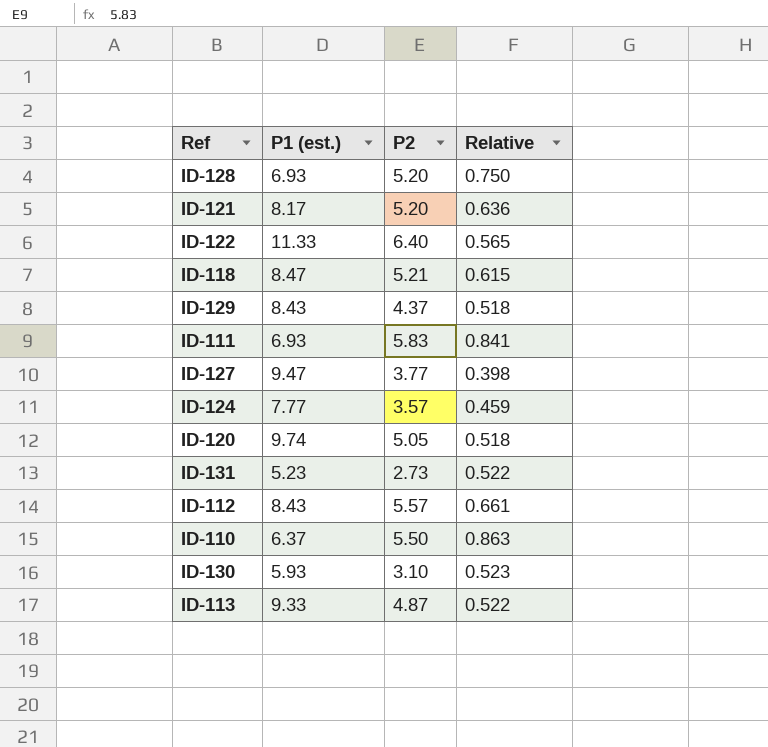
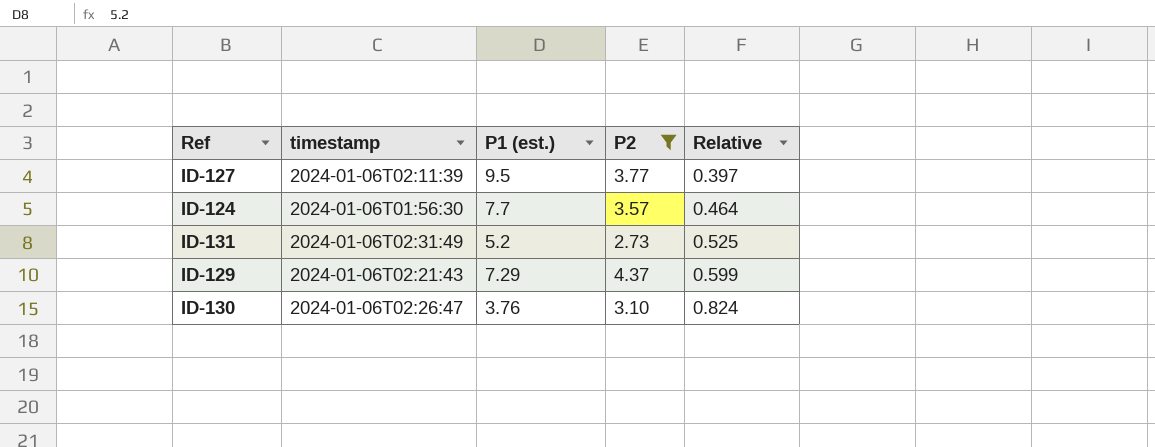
filter: none -> P2 <= 4.37
row order: none -> Relative ascending
column timestamp | position: none -> 2
ID-127 | P1 (est.): 9.47 -> 9.5
ID-127 | Relative: 0.398 -> 0.397
ID-124 | P1 (est.): 7.77 -> 7.7
ID-124 | Relative: 0.459 -> 0.464
ID-131 | P1 (est.): 5.23 -> 5.2
ID-131 | Relative: 0.522 -> 0.525
ID-129 | P1 (est.): 8.43 -> 7.29
ID-129 | Relative: 0.518 -> 0.599
ID-130 | P1 (est.): 5.93 -> 3.76
ID-130 | Relative: 0.523 -> 0.824

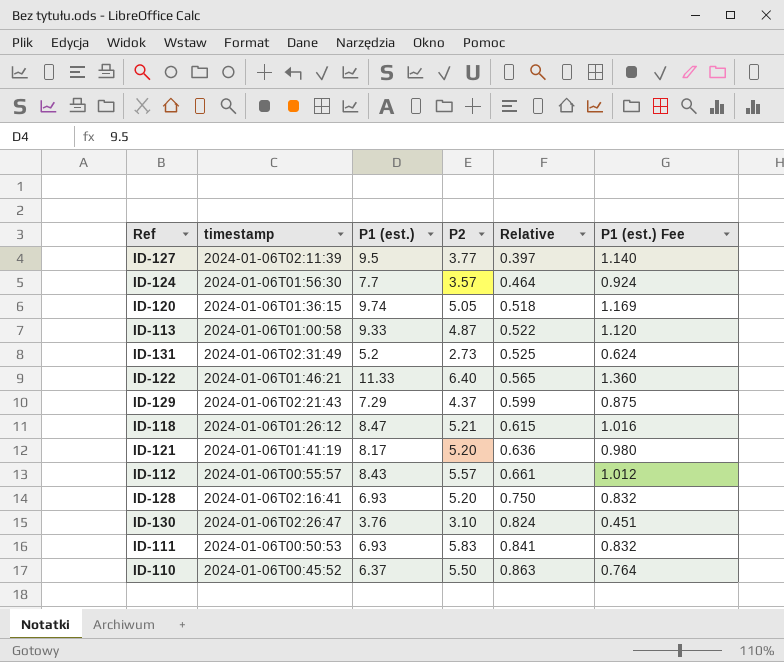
filter: P2 <= 4.37 -> none
column P1 (est.) Fee | formula: none -> [P1 (est.)] * 0.12

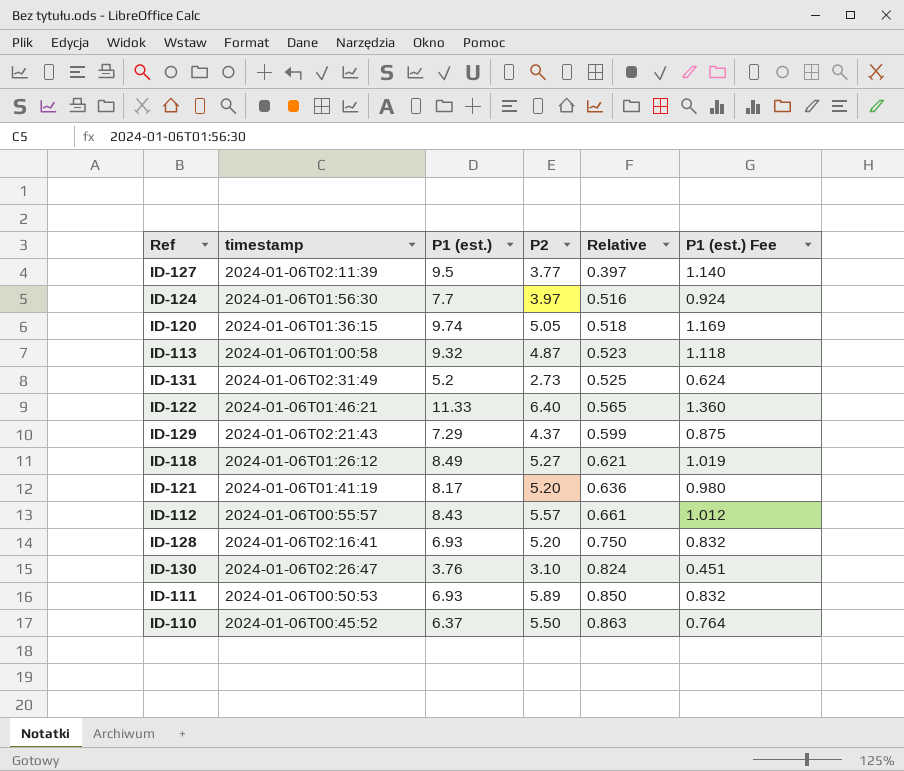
ID-124 | P2: 3.57 -> 3.97
ID-124 | Relative: 0.464 -> 0.516
ID-113 | P1 (est.): 9.33 -> 9.32
ID-113 | Relative: 0.522 -> 0.523
ID-113 | P1 (est.) Fee: 1.120 -> 1.118
ID-118 | P1 (est.): 8.47 -> 8.49
ID-118 | P2: 5.21 -> 5.27
ID-118 | Relative: 0.615 -> 0.621
ID-118 | P1 (est.) Fee: 1.016 -> 1.019
ID-111 | P2: 5.83 -> 5.89
ID-111 | Relative: 0.841 -> 0.850

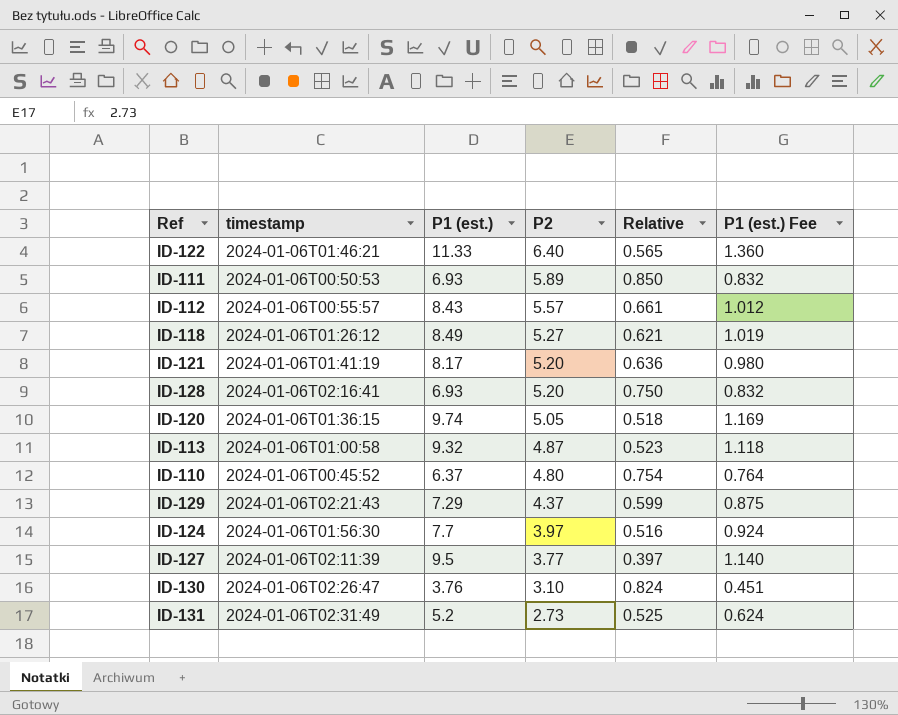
row order: Relative ascending -> P2 descending
ID-110 | P2: 5.50 -> 4.80
ID-110 | Relative: 0.863 -> 0.754

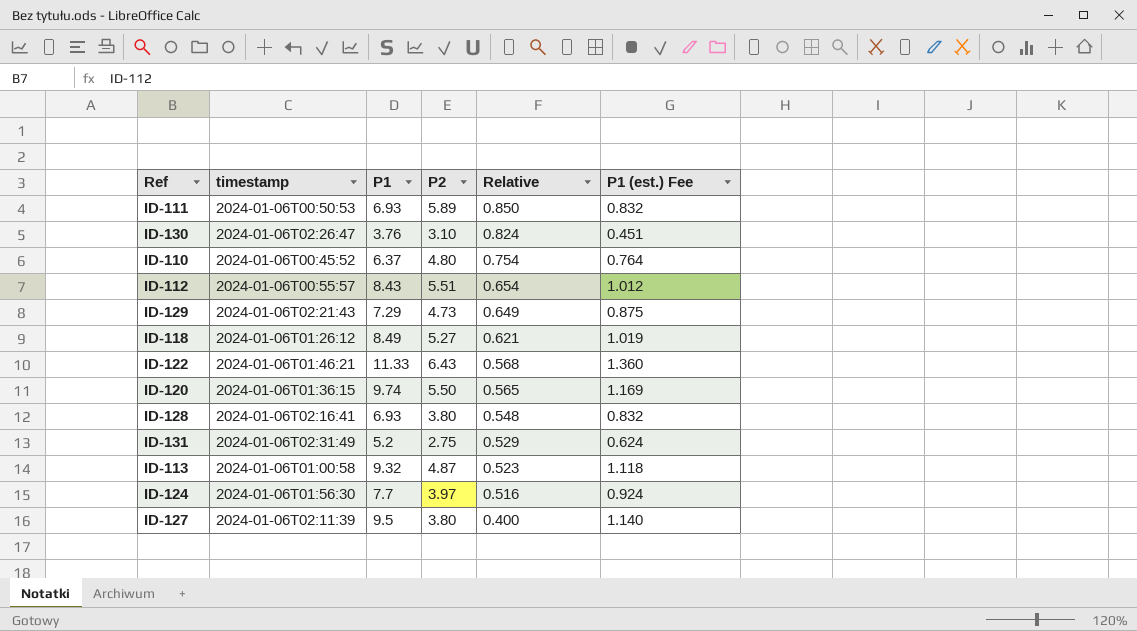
row order: P2 descending -> Relative descending
column name: P1 (est.) -> P1
row ID-121: 2024-01-06T01:41:19 | 8.17 | 5.20 | 0.636 | 0.980 -> none
ID-112 | P2: 5.57 -> 5.51
ID-112 | Relative: 0.661 -> 0.654
ID-129 | P2: 4.37 -> 4.73
ID-129 | Relative: 0.599 -> 0.649
ID-122 | P2: 6.40 -> 6.43
ID-122 | Relative: 0.565 -> 0.568
ID-120 | P2: 5.05 -> 5.50
ID-120 | Relative: 0.518 -> 0.565
ID-128 | P2: 5.20 -> 3.80
ID-128 | Relative: 0.750 -> 0.548
ID-131 | P2: 2.73 -> 2.75
ID-131 | Relative: 0.525 -> 0.529
ID-127 | P2: 3.77 -> 3.80
ID-127 | Relative: 0.397 -> 0.400

